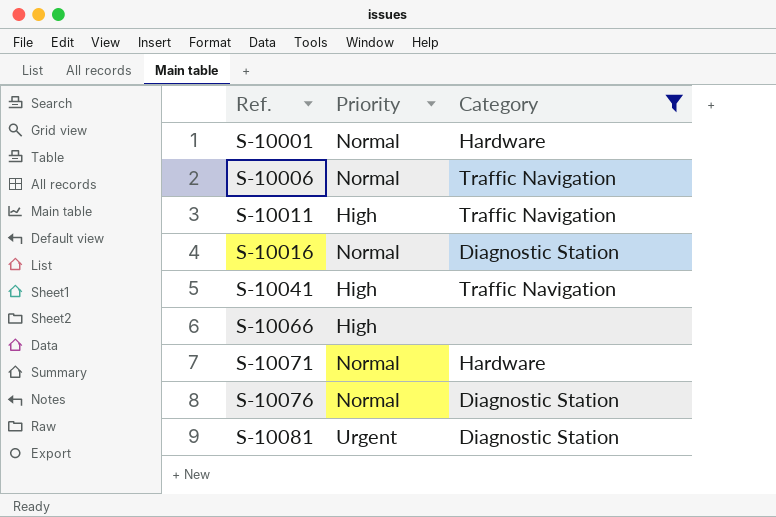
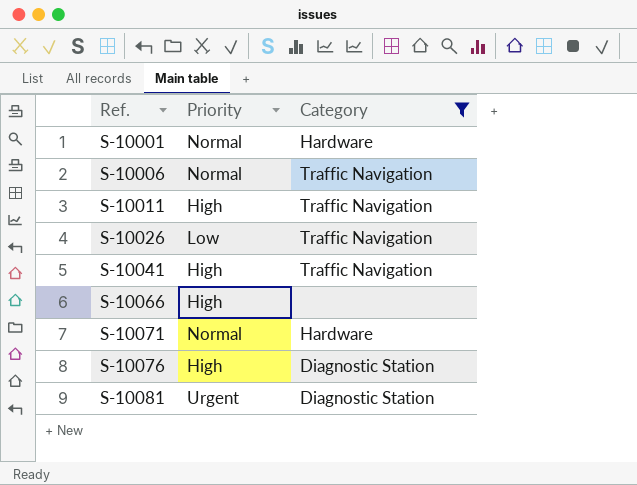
row S-10016: Normal | Diagnostic Station -> none
row S-10026: none -> Low | Traffic Navigation
S-10076 | Priority: Normal -> High

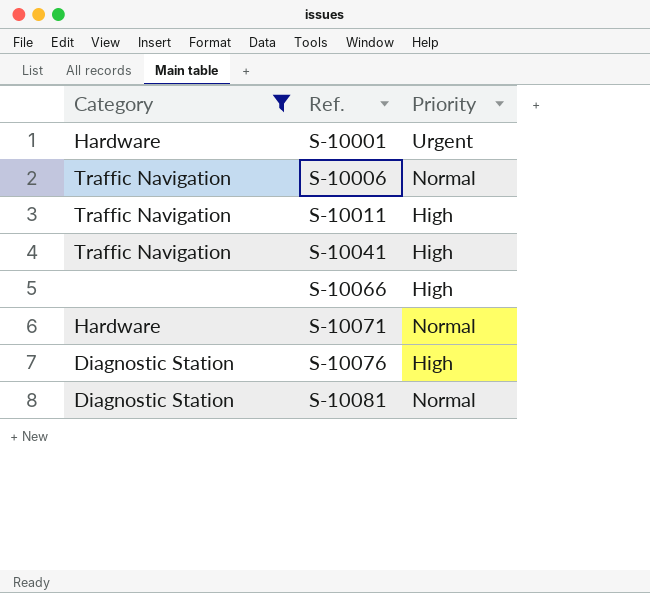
column Category | position: 3 -> 1
row S-10026: Low | Traffic Navigation -> none
S-10001 | Priority: Normal -> Urgent
S-10081 | Priority: Urgent -> Normal

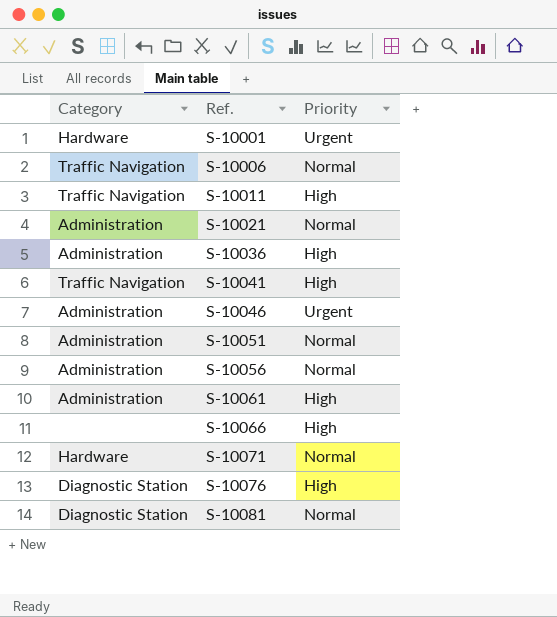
filter: Category != Administration -> none

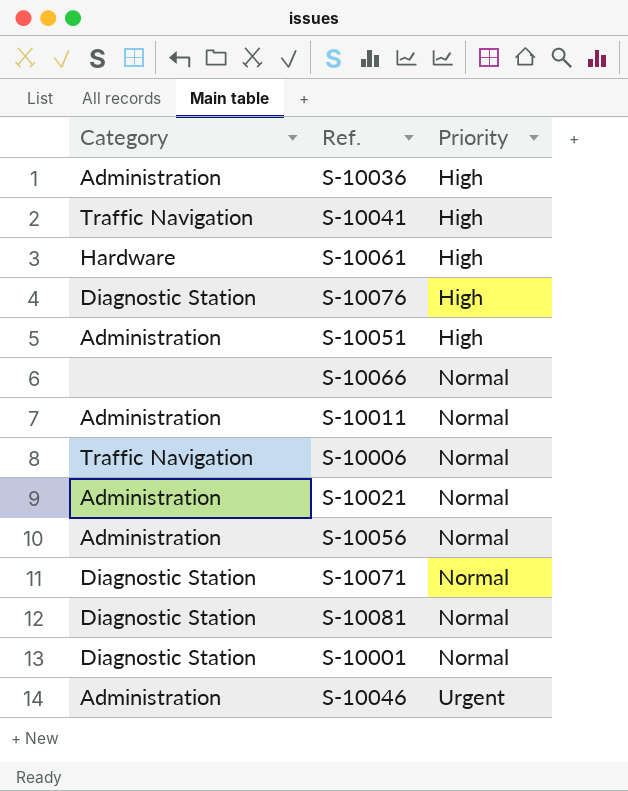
row order: Ref. ascending -> Priority ascending
S-10061 | Category: Administration -> Hardware
S-10051 | Priority: Normal -> High
S-10066 | Priority: High -> Normal
S-10011 | Category: Traffic Navigation -> Administration
S-10011 | Priority: High -> Normal
S-10071 | Category: Hardware -> Diagnostic Station
S-10001 | Category: Hardware -> Diagnostic Station
S-10001 | Priority: Urgent -> Normal

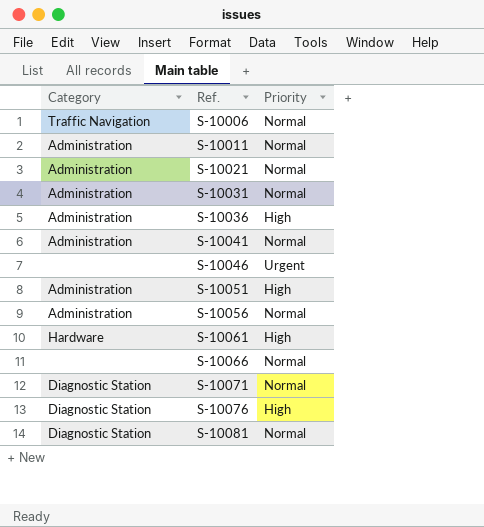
row order: Priority ascending -> Ref. ascending
row S-10001: Diagnostic Station | Normal -> none
row S-10031: none -> Administration | Normal
S-10041 | Category: Traffic Navigation -> Administration
S-10041 | Priority: High -> Normal
S-10046 | Category: Administration -> none

